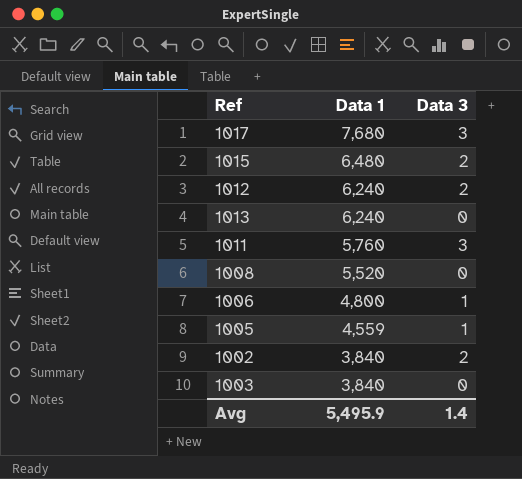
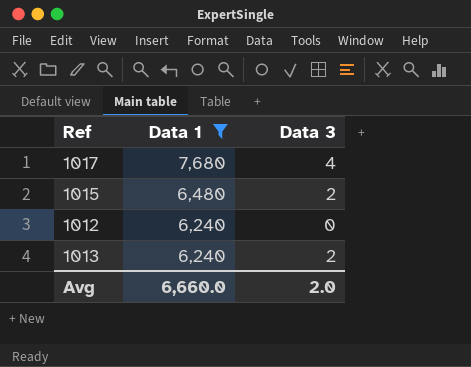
filter: none -> Data 1 >= 6,240
1017 | Data 3: 3 -> 4
1012 | Data 3: 2 -> 0
1013 | Data 3: 0 -> 2
Avg | Data 1: 5,495.9 -> 6,660.0
Avg | Data 3: 1.4 -> 2.0

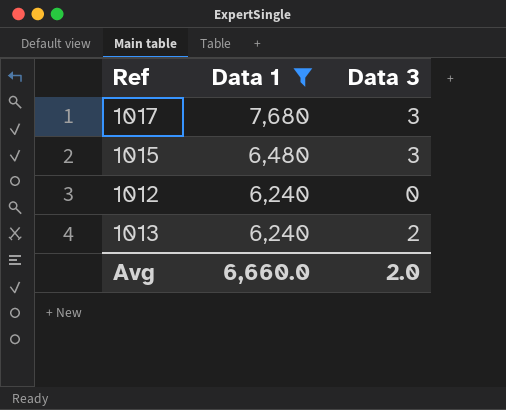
1017 | Data 3: 4 -> 3
1015 | Data 3: 2 -> 3

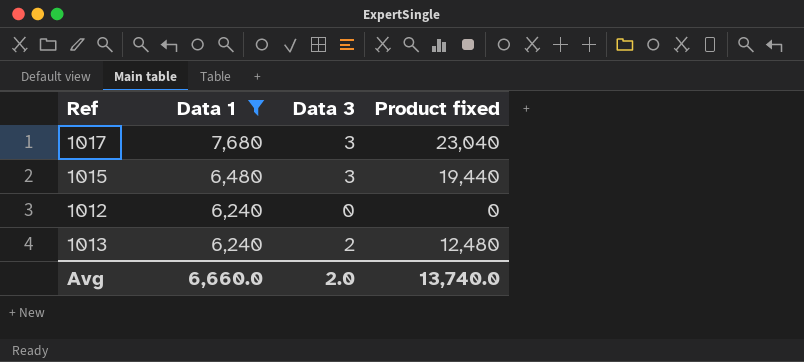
column Product fixed | formula: none -> [Data 1] * [Data 3]

